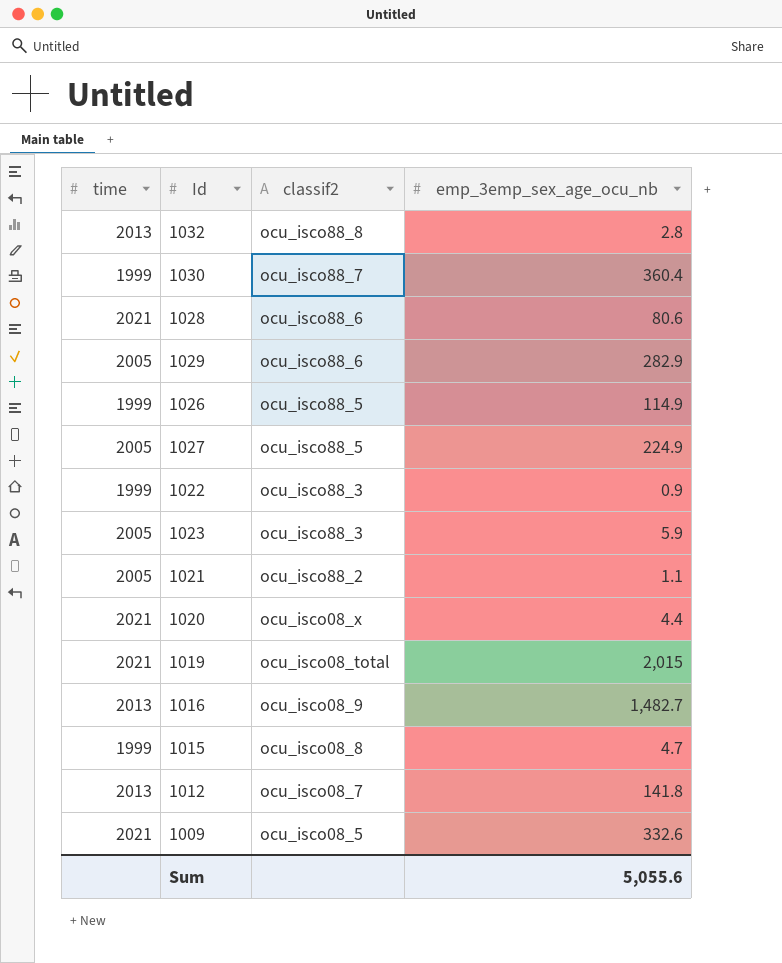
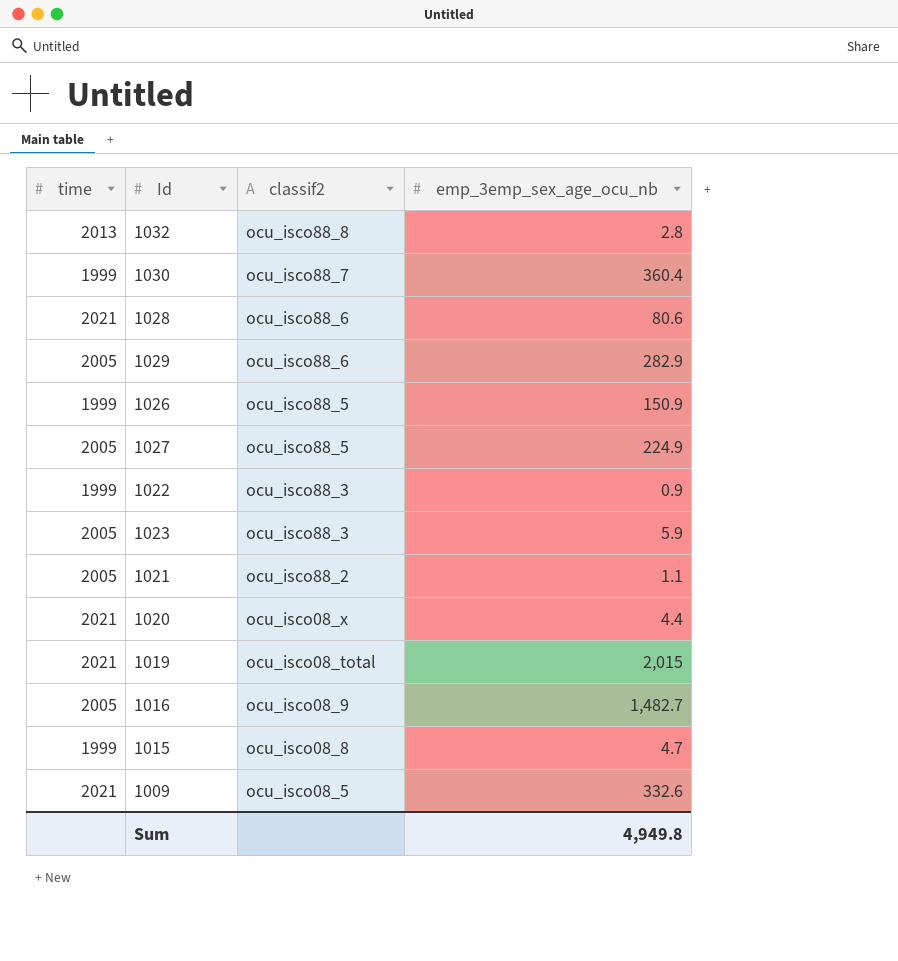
row 1012: 2013 | ocu_isco08_7 | 141.8 -> none
1026 | emp_3emp_sex_age_ocu_nb: 114.9 -> 150.9
1016 | time: 2013 -> 2005
Sum | emp_3emp_sex_age_ocu_nb: 5,055.6 -> 4,949.8

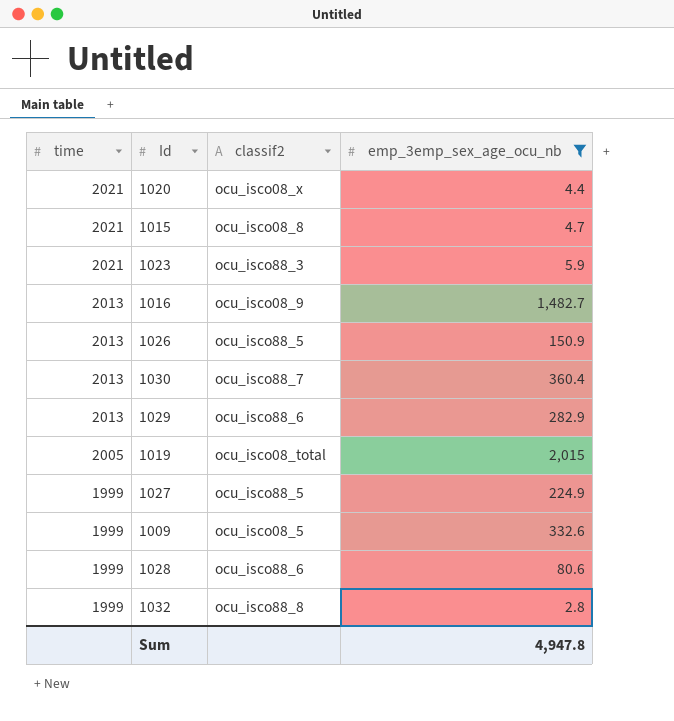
filter: none -> emp_3emp_sex_age_ocu_nb >= 2.8
row order: classif2 descending -> time descending
1015 | time: 1999 -> 2021
1023 | time: 2005 -> 2021
1016 | time: 2005 -> 2013
1026 | time: 1999 -> 2013
1030 | time: 1999 -> 2013
1029 | time: 2005 -> 2013
1019 | time: 2021 -> 2005
1027 | time: 2005 -> 1999
1009 | time: 2021 -> 1999
1028 | time: 2021 -> 1999
1032 | time: 2013 -> 1999
Sum | emp_3emp_sex_age_ocu_nb: 4,949.8 -> 4,947.8

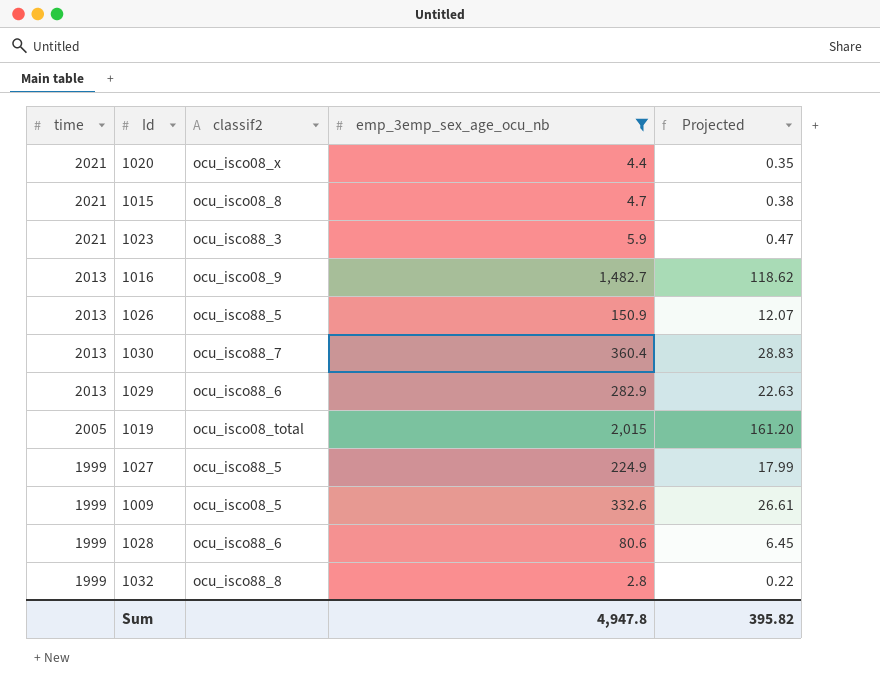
column Projected | formula: none -> [emp_3emp_sex_age_ocu_nb] * 0.08

